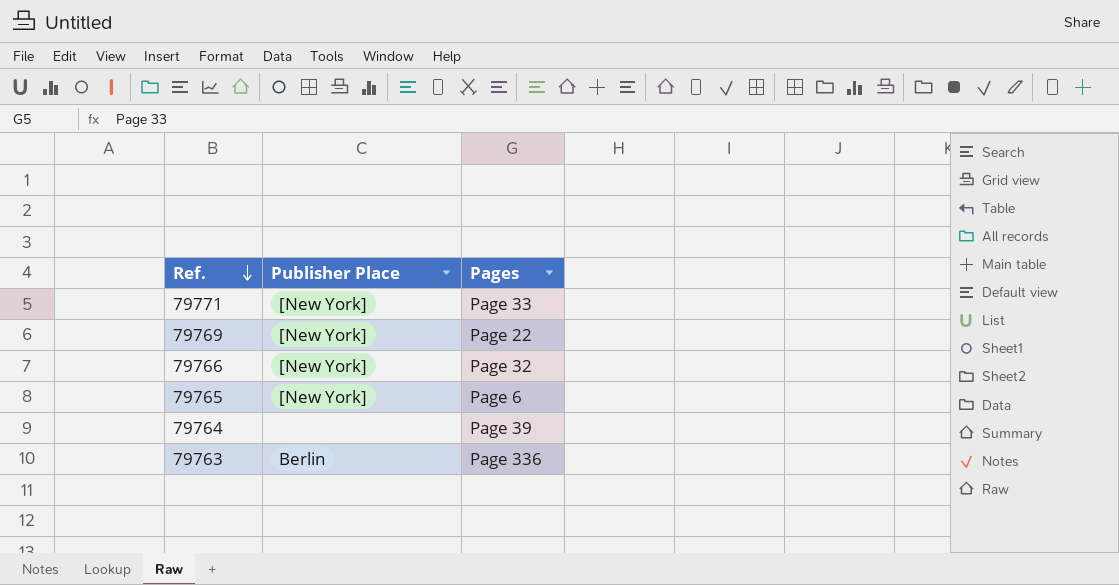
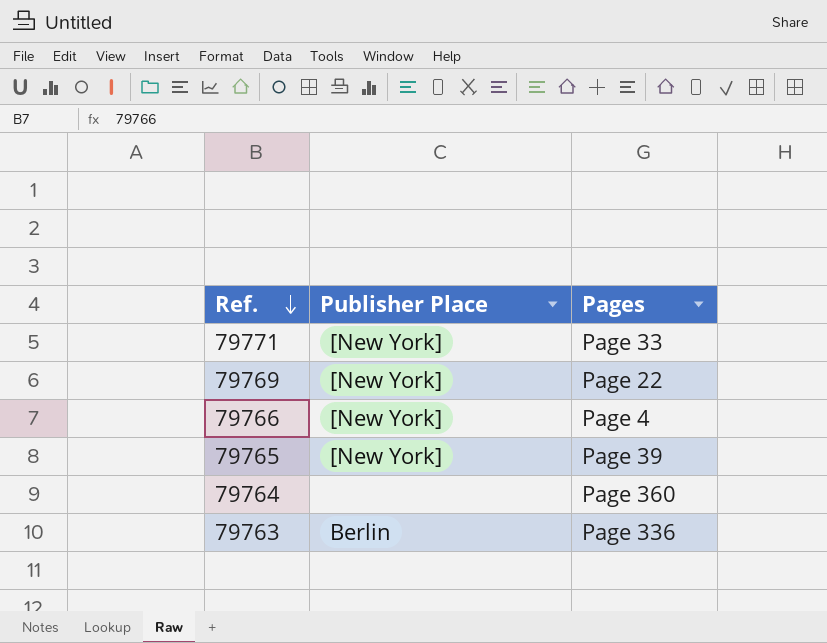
79766 | Pages: Page 32 -> Page 4
79765 | Pages: Page 6 -> Page 39
79764 | Pages: Page 39 -> Page 360

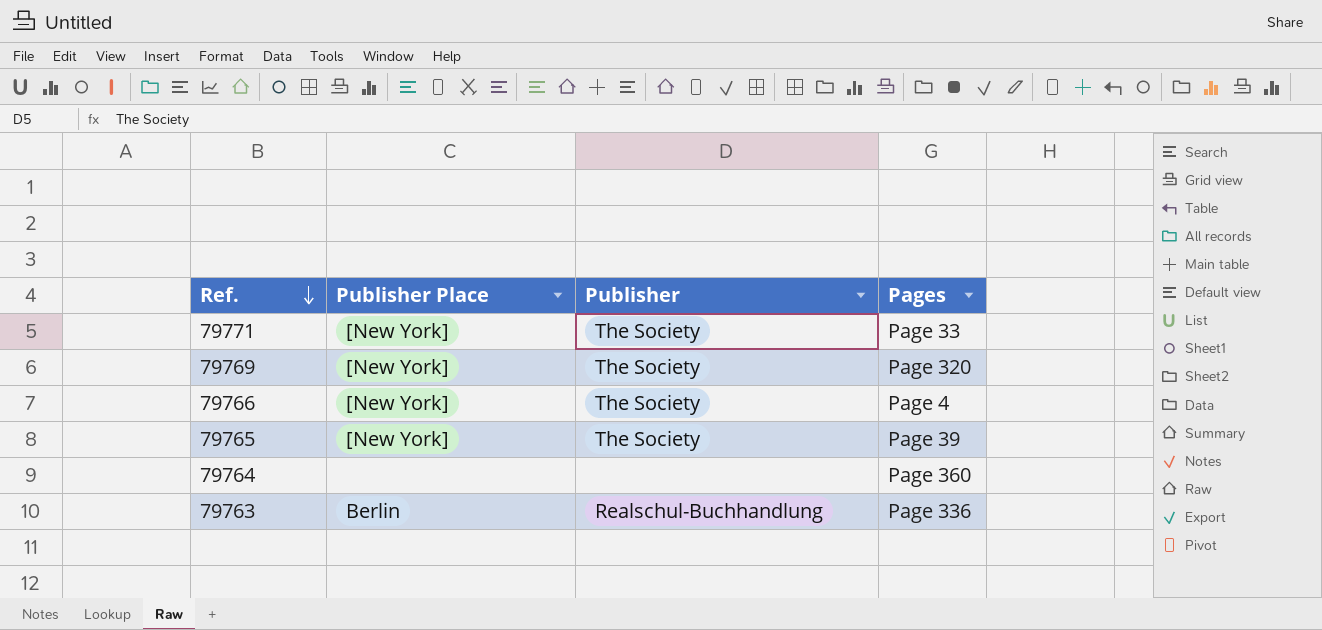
column Publisher | position: none -> 3
79769 | Pages: Page 22 -> Page 320

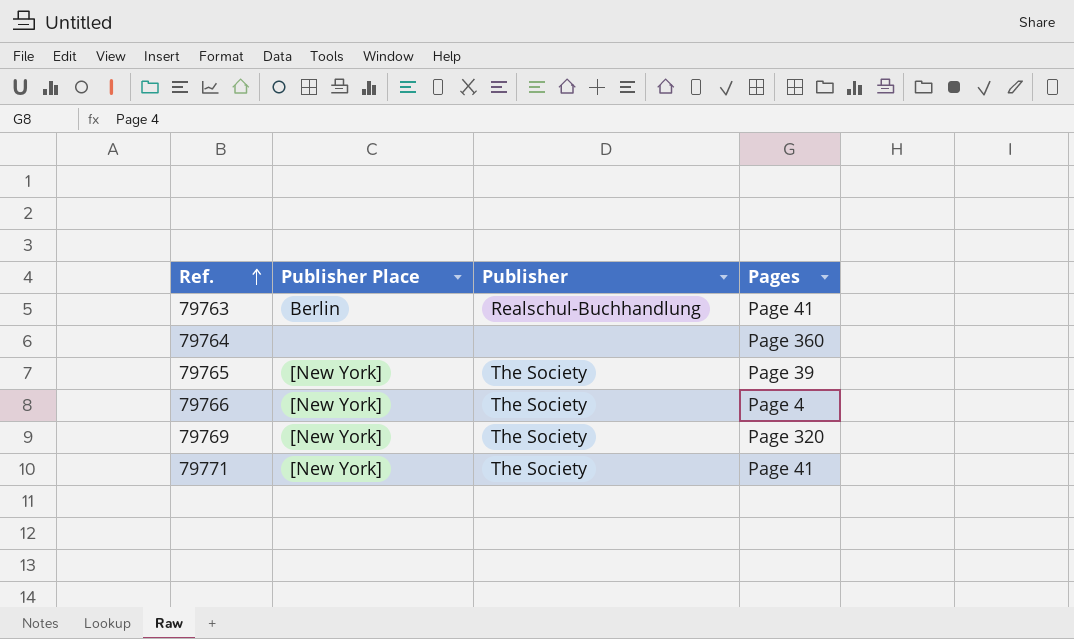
row order: Ref. descending -> Ref. ascending
79763 | Pages: Page 336 -> Page 41
79771 | Pages: Page 33 -> Page 41

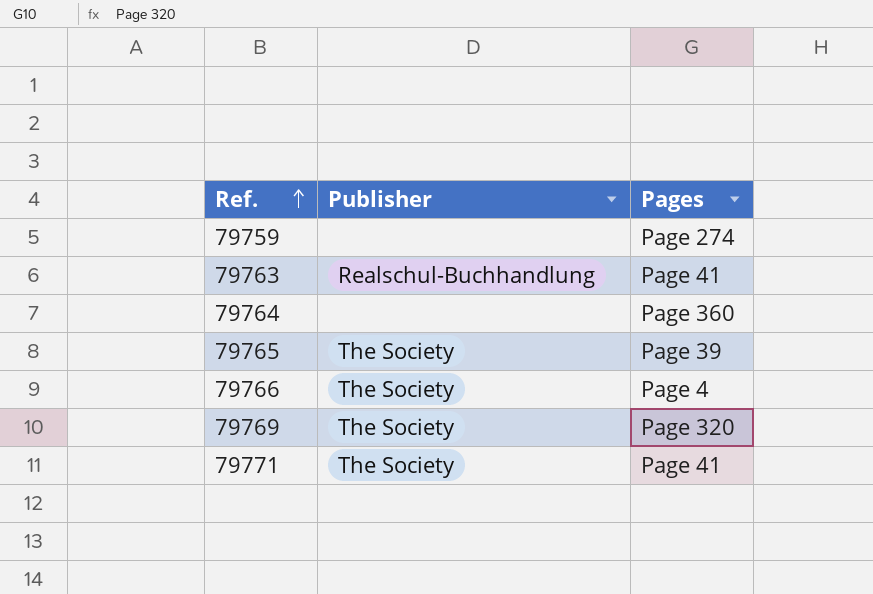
column Publisher Place | position: 2 -> none
row 79759: none -> none | Page 274

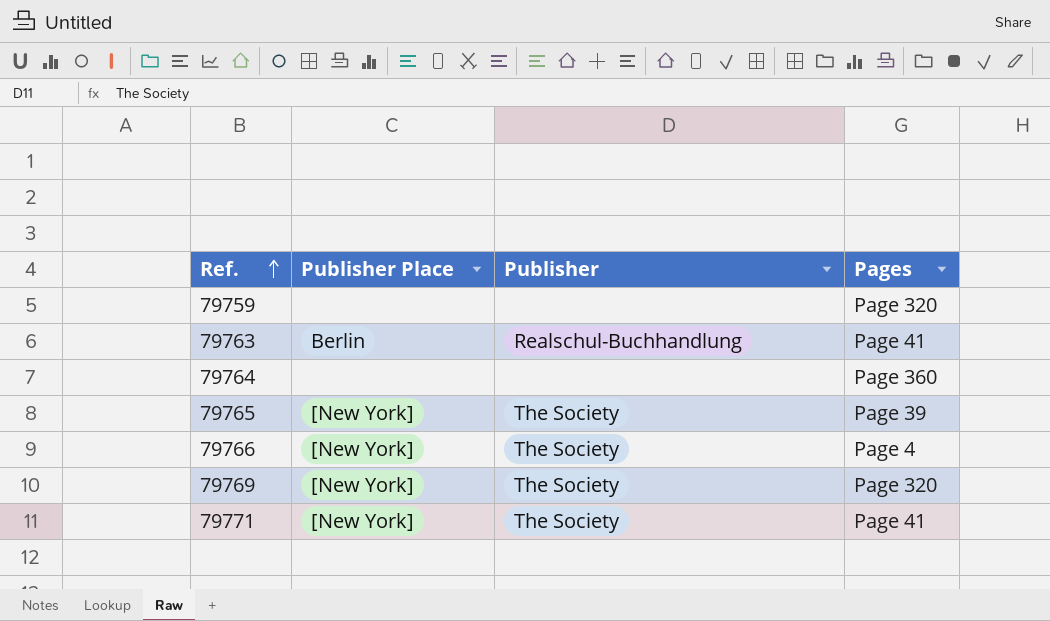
column Publisher Place | position: none -> 2
79759 | Pages: Page 274 -> Page 320

